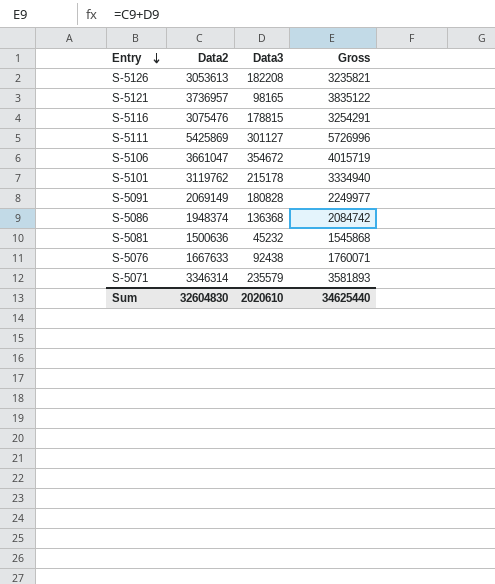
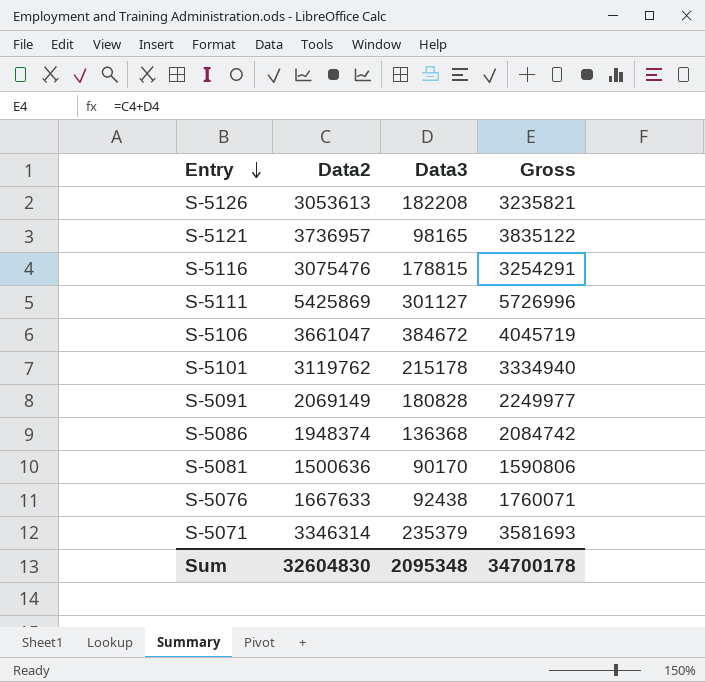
S-5106 | Data3: 354672 -> 384672
S-5106 | Gross: 4015719 -> 4045719
S-5081 | Data3: 45232 -> 90170
S-5081 | Gross: 1545868 -> 1590806
S-5071 | Data3: 235579 -> 235379
S-5071 | Gross: 3581893 -> 3581693
Sum | Data3: 2020610 -> 2095348
Sum | Gross: 34625440 -> 34700178

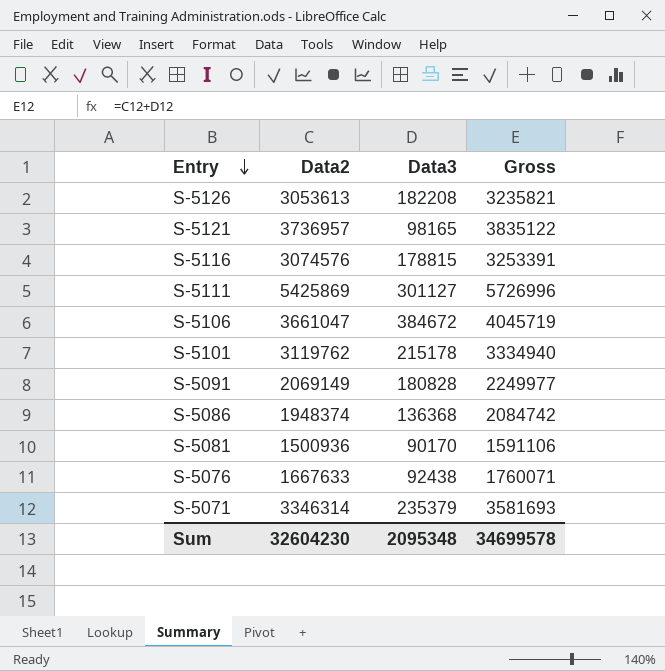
S-5116 | Data2: 3075476 -> 3074576
S-5116 | Gross: 3254291 -> 3253391
S-5081 | Data2: 1500636 -> 1500936
S-5081 | Gross: 1590806 -> 1591106
Sum | Data2: 32604830 -> 32604230
Sum | Gross: 34700178 -> 34699578

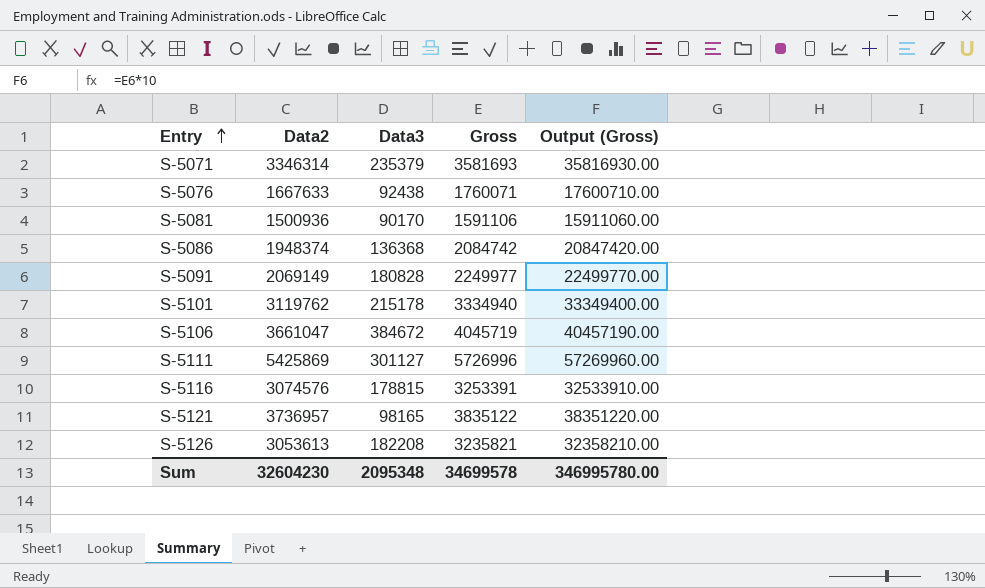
row order: Entry descending -> Entry ascending
column Output (Gross) | formula: none -> [Gross] * 10

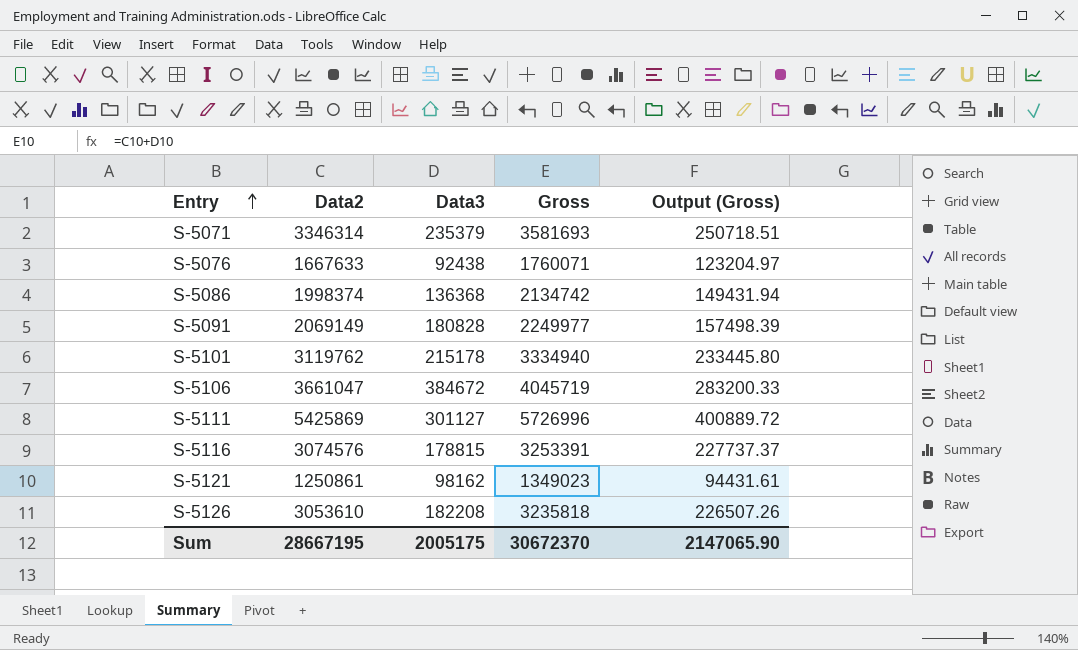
column Output (Gross) | formula: [Gross] * 10 -> [Gross] * 0.07
row S-5081: 1500936 | 90170 | 1591106 | 15911060.00 -> none
S-5086 | Data2: 1948374 -> 1998374
S-5086 | Gross: 2084742 -> 2134742
S-5121 | Data2: 3736957 -> 1250861
S-5121 | Data3: 98165 -> 98162
S-5121 | Gross: 3835122 -> 1349023
S-5126 | Data2: 3053613 -> 3053610
S-5126 | Gross: 3235821 -> 3235818
Sum | Data2: 32604230 -> 28667195
Sum | Data3: 2095348 -> 2005175
Sum | Gross: 34699578 -> 30672370
Sum | Output (Gross): 346995780.00 -> 2147065.90

